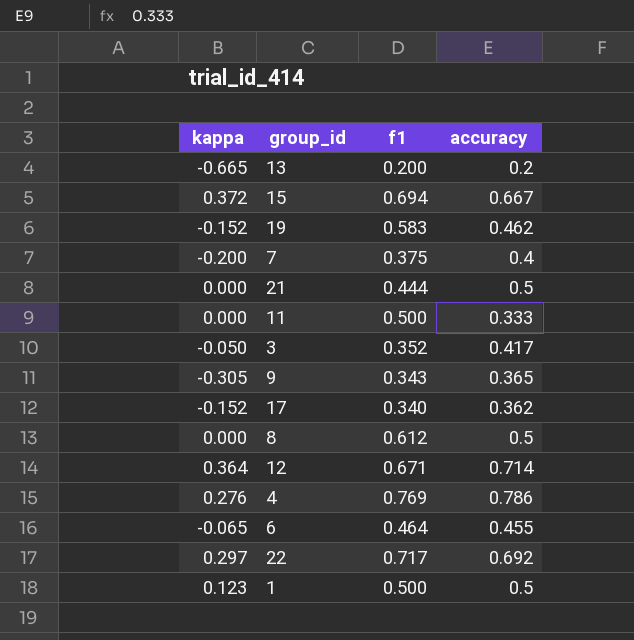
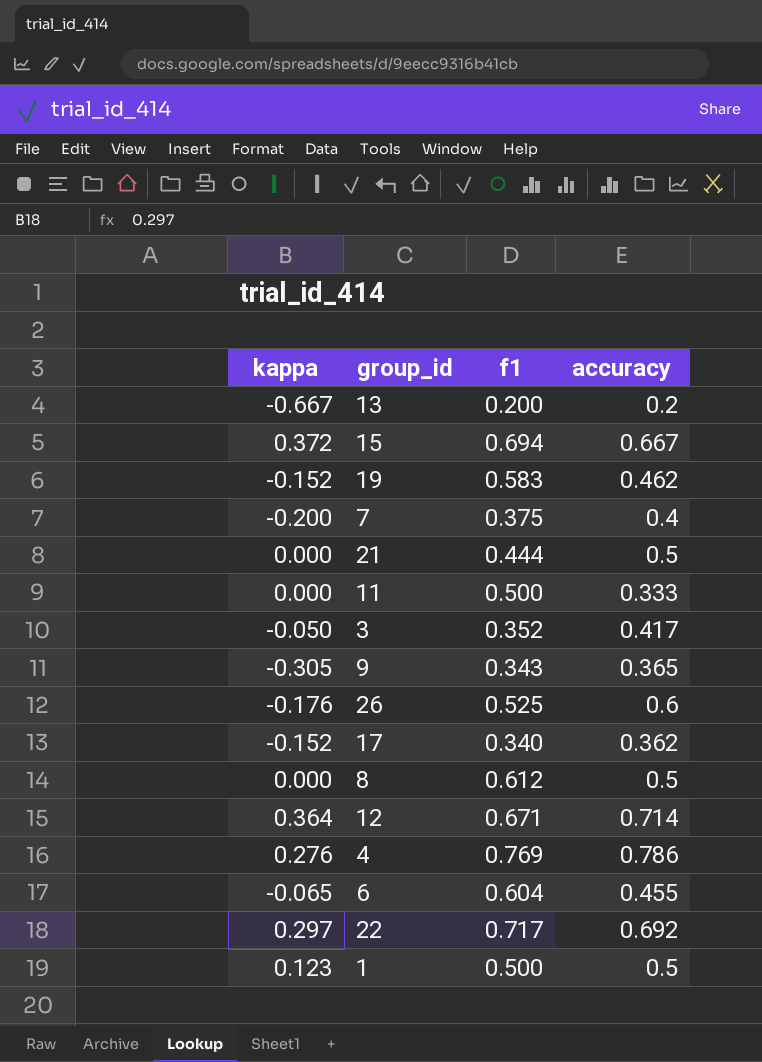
13 | kappa: -0.665 -> -0.667
row 26: none -> -0.176 | 0.525 | 0.6
6 | f1: 0.464 -> 0.604

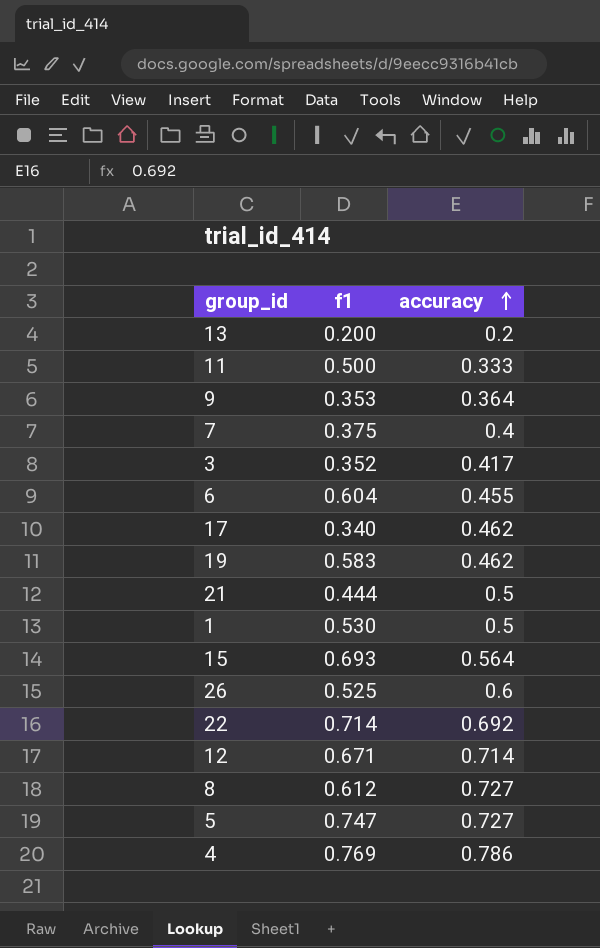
row order: none -> accuracy ascending
column kappa | position: 1 -> none
9 | f1: 0.343 -> 0.353
9 | accuracy: 0.365 -> 0.364
17 | accuracy: 0.362 -> 0.462
1 | f1: 0.500 -> 0.530
15 | f1: 0.694 -> 0.693
15 | accuracy: 0.667 -> 0.564
22 | f1: 0.717 -> 0.714
8 | accuracy: 0.5 -> 0.727
row 5: none -> 0.747 | 0.727

